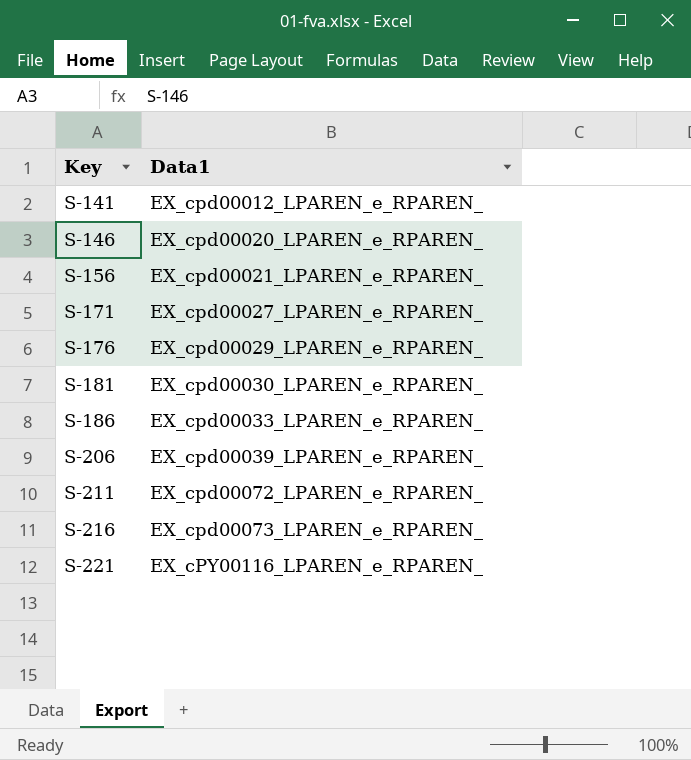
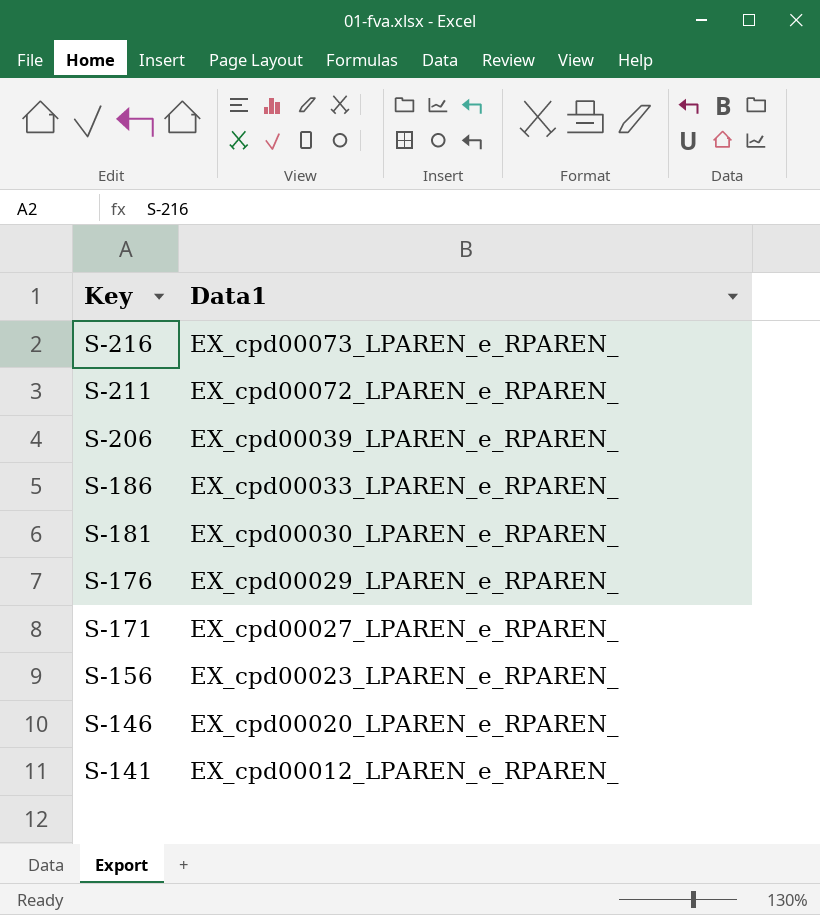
row order: Key ascending -> Key descending
row S-221: EX_cPY00116_LPAREN_e_RPAREN_ -> none
S-156 | Data1: EX_cpd00021_LPAREN_e_RPAREN_ -> EX_cpd00023_LPAREN_e_RPAREN_

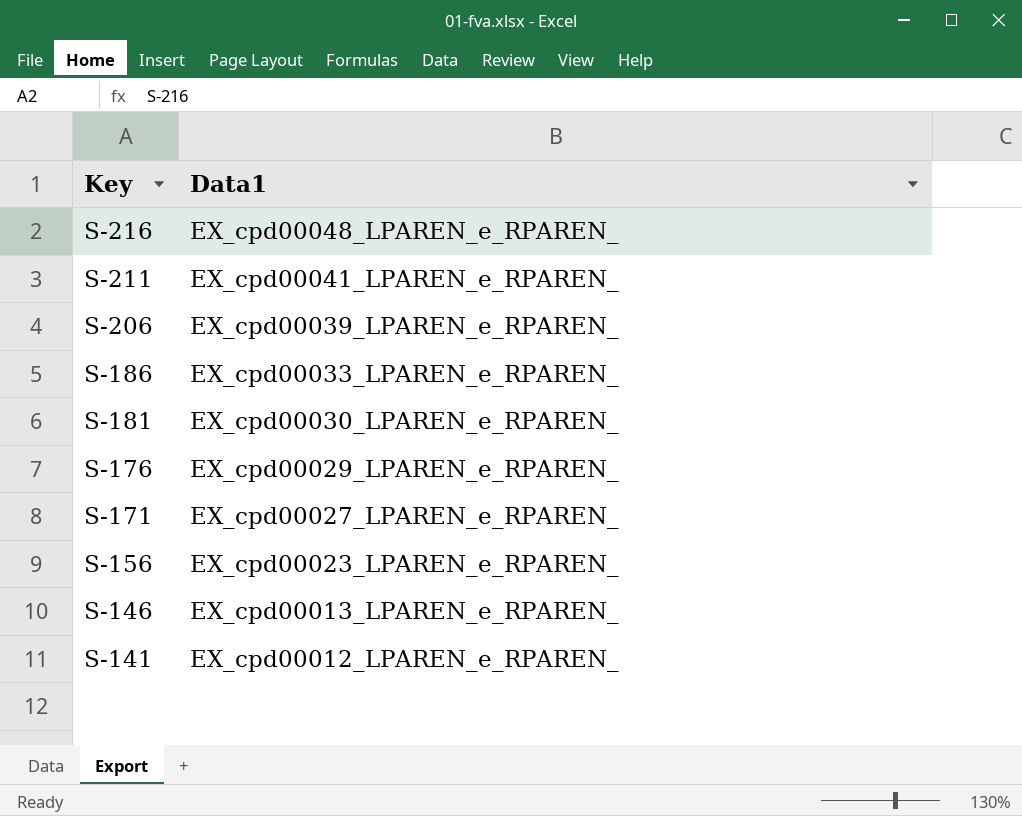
S-216 | Data1: EX_cpd00073_LPAREN_e_RPAREN_ -> EX_cpd00048_LPAREN_e_RPAREN_
S-211 | Data1: EX_cpd00072_LPAREN_e_RPAREN_ -> EX_cpd00041_LPAREN_e_RPAREN_
S-146 | Data1: EX_cpd00020_LPAREN_e_RPAREN_ -> EX_cpd00013_LPAREN_e_RPAREN_

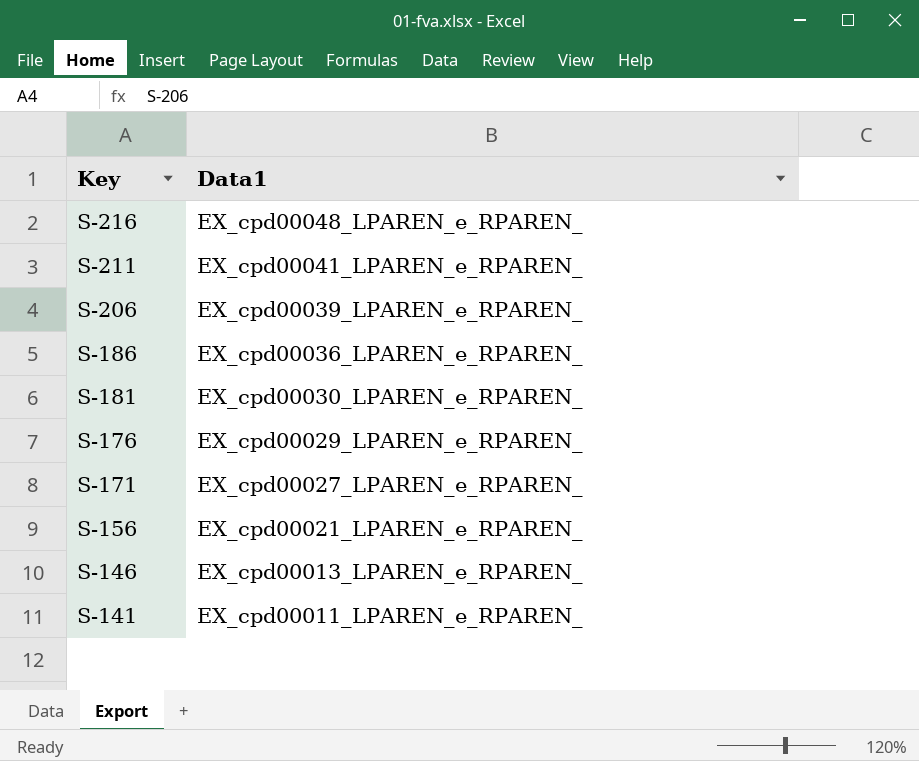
S-186 | Data1: EX_cpd00033_LPAREN_e_RPAREN_ -> EX_cpd00036_LPAREN_e_RPAREN_
S-156 | Data1: EX_cpd00023_LPAREN_e_RPAREN_ -> EX_cpd00021_LPAREN_e_RPAREN_
S-141 | Data1: EX_cpd00012_LPAREN_e_RPAREN_ -> EX_cpd00011_LPAREN_e_RPAREN_

